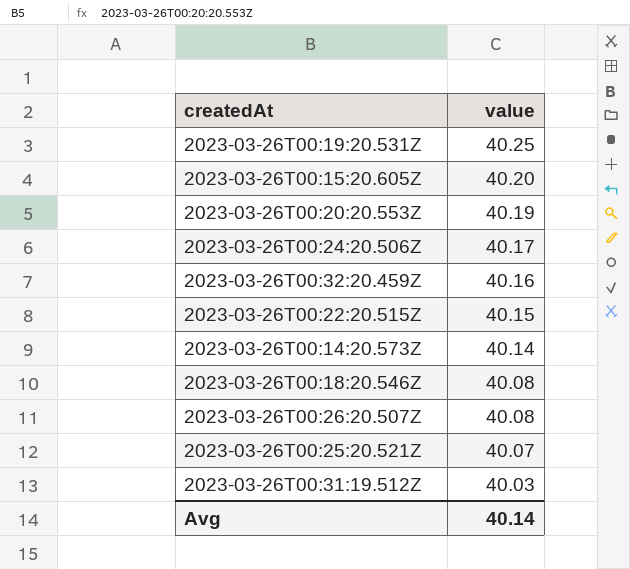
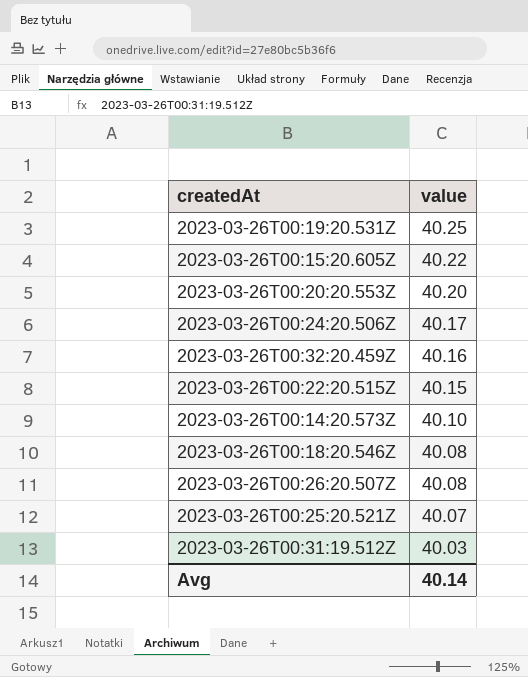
2023-03-26T00:15:20.605Z | value: 40.20 -> 40.22
2023-03-26T00:20:20.553Z | value: 40.19 -> 40.20
2023-03-26T00:14:20.573Z | value: 40.14 -> 40.10

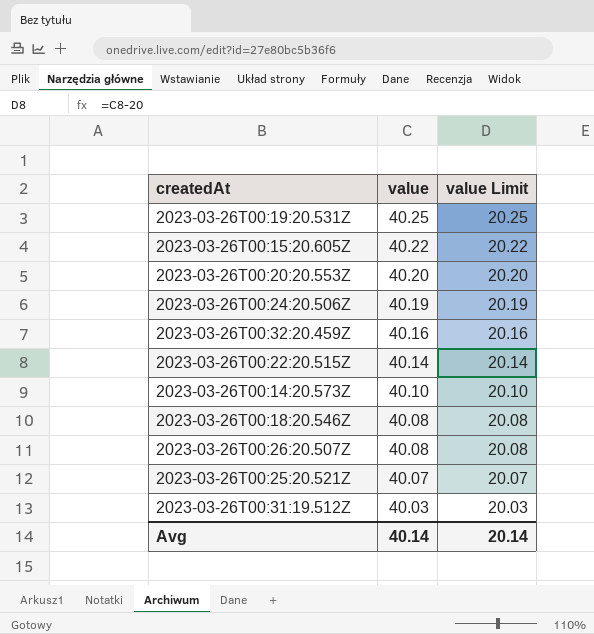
column value Limit | formula: none -> [value] - 20
2023-03-26T00:24:20.506Z | value: 40.17 -> 40.19
2023-03-26T00:22:20.515Z | value: 40.15 -> 40.14

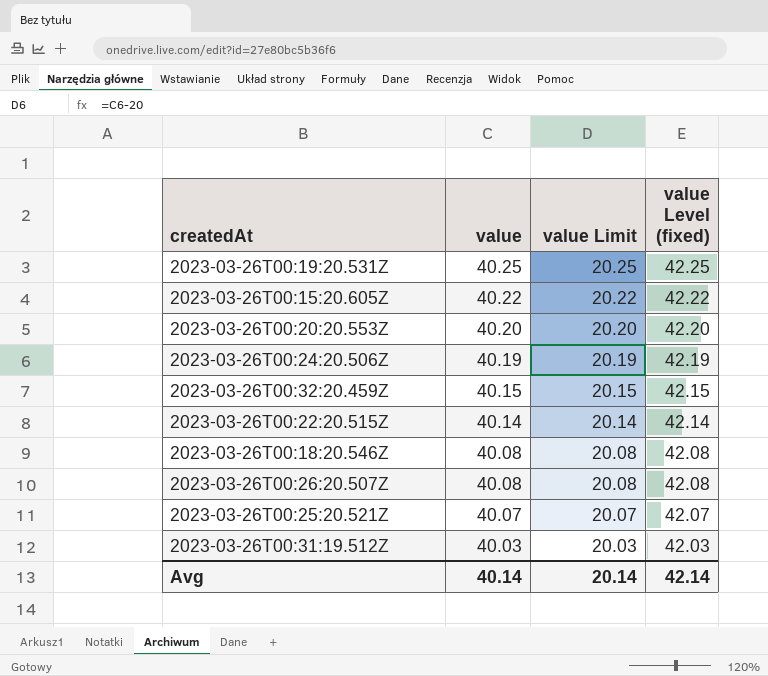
column value Level (fixed) | formula: none -> [value] + 2
row 2023-03-26T00:14:20.573Z: 40.10 | 20.10 -> none
2023-03-26T00:32:20.459Z | value: 40.16 -> 40.15
2023-03-26T00:32:20.459Z | value Limit: 20.16 -> 20.15

